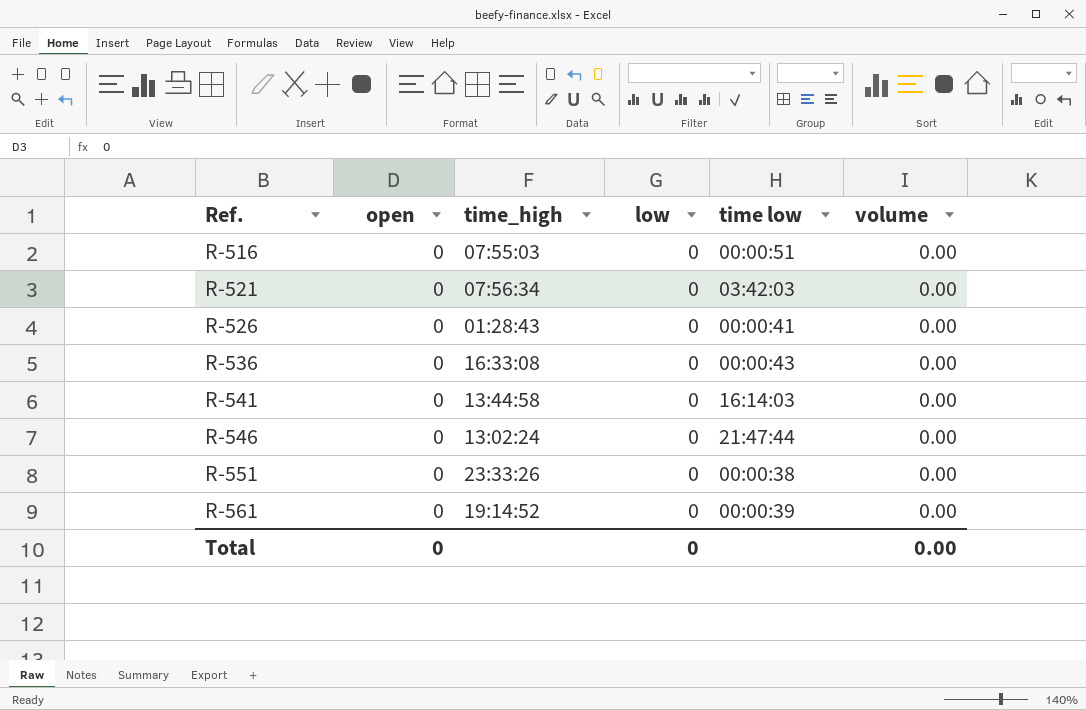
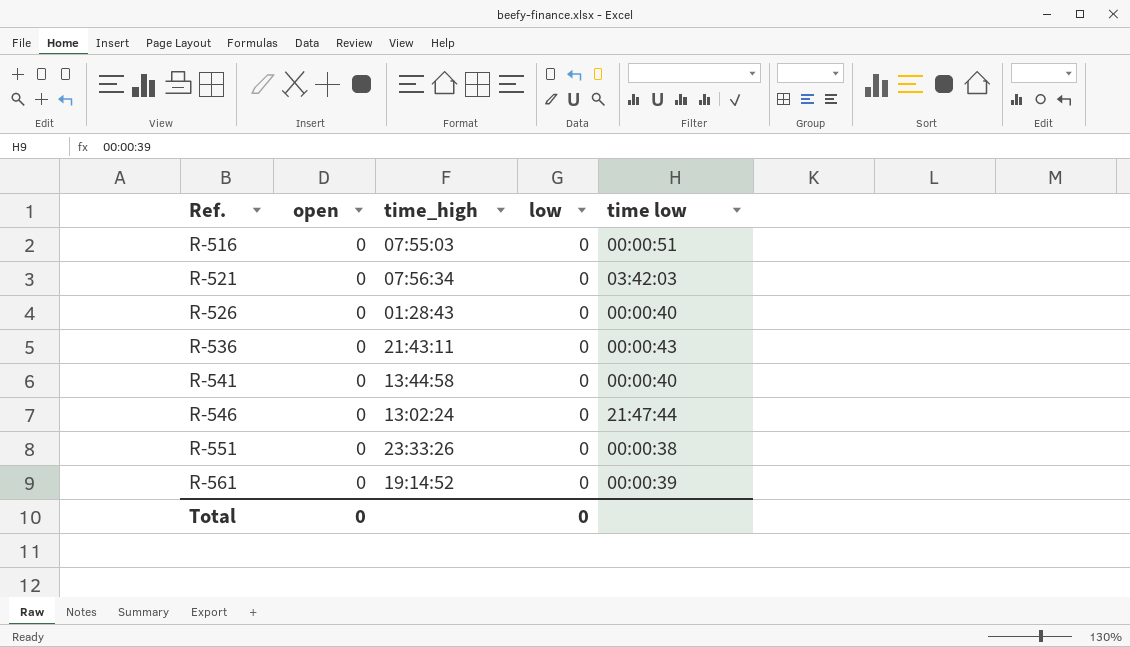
column volume | position: 6 -> none
R-526 | time low: 00:00:41 -> 00:00:40
R-536 | time_high: 16:33:08 -> 21:43:11
R-541 | time low: 16:14:03 -> 00:00:40

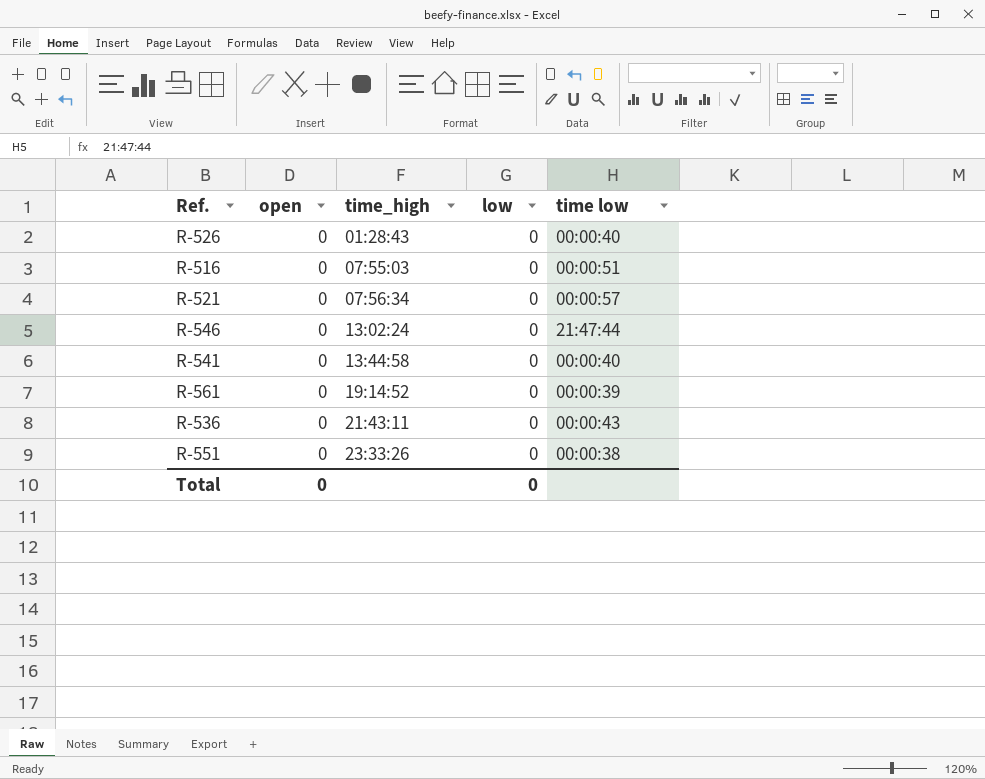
row order: Ref. ascending -> time_high ascending
R-521 | time low: 03:42:03 -> 00:00:57

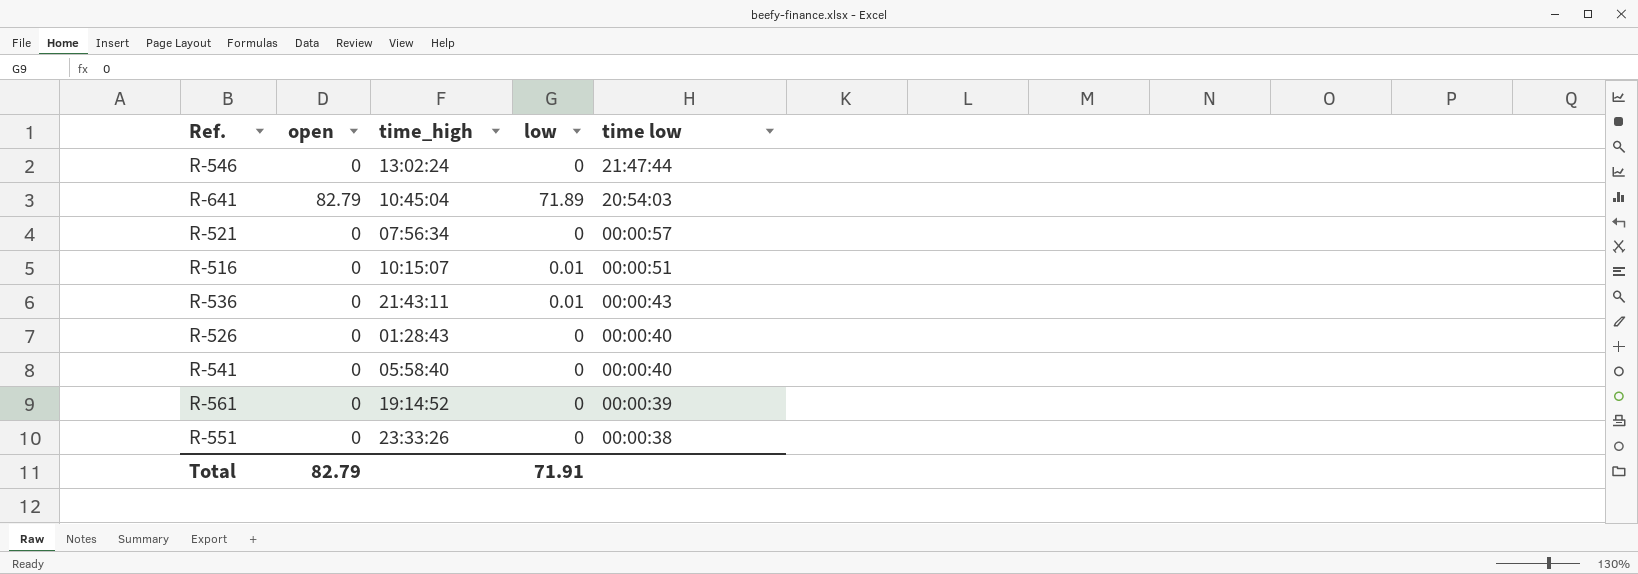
row order: time_high ascending -> time low descending
row R-641: none -> 82.79 | 10:45:04 | 71.89 | 20:54:03
R-516 | time_high: 07:55:03 -> 10:15:07
R-516 | low: 0 -> 0.01
R-536 | low: 0 -> 0.01
R-541 | time_high: 13:44:58 -> 05:58:40
Total | open: 0 -> 82.79
Total | low: 0 -> 71.91

